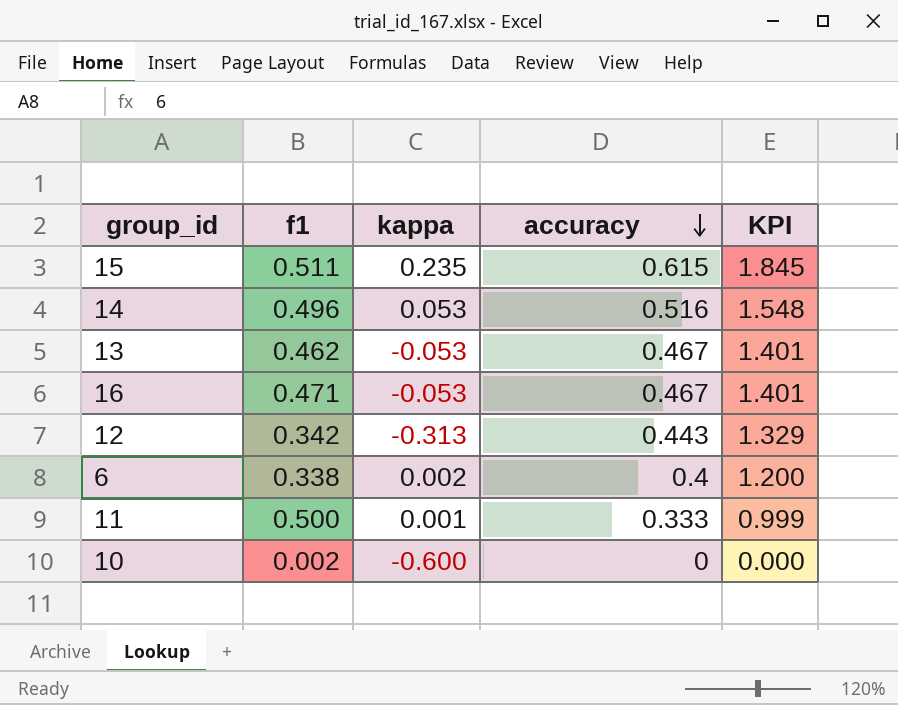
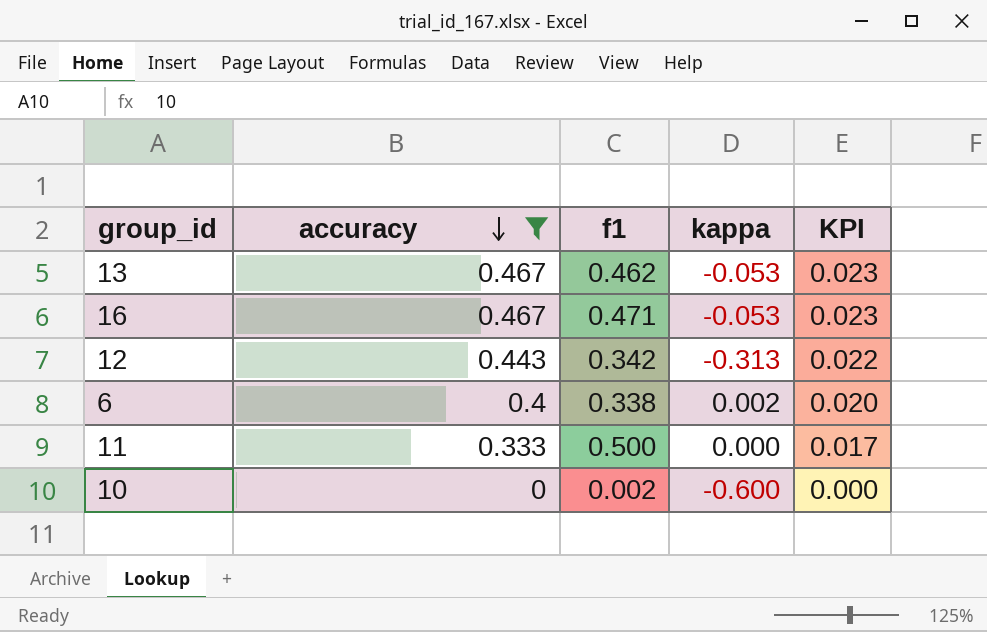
filter: none -> accuracy <= 0.467
column accuracy | position: 4 -> 2
column KPI | formula: [accuracy] * 3 -> [accuracy] * 0.05
11 | kappa: 0.001 -> 0.000

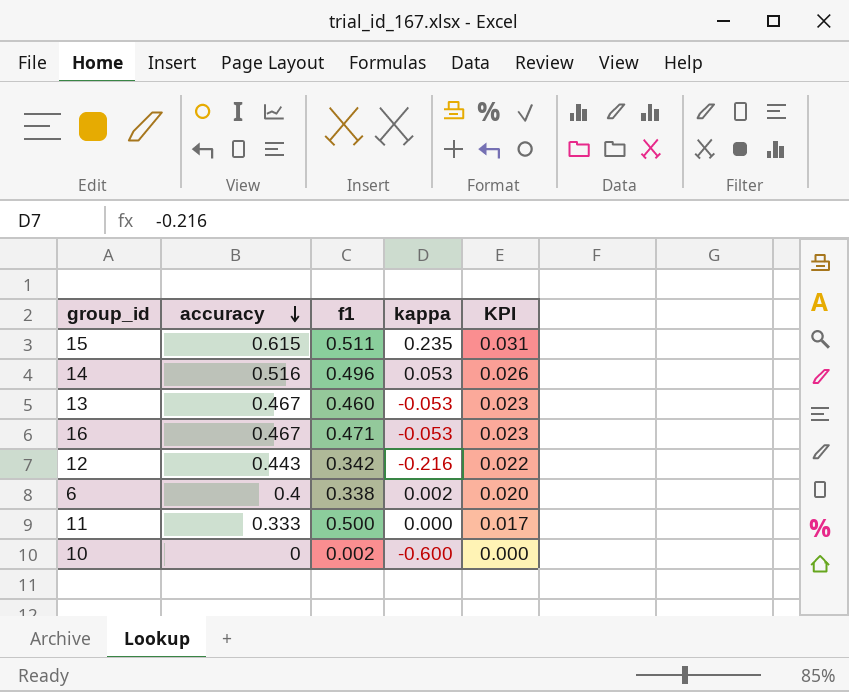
filter: accuracy <= 0.467 -> none
13 | f1: 0.462 -> 0.460
12 | kappa: -0.313 -> -0.216

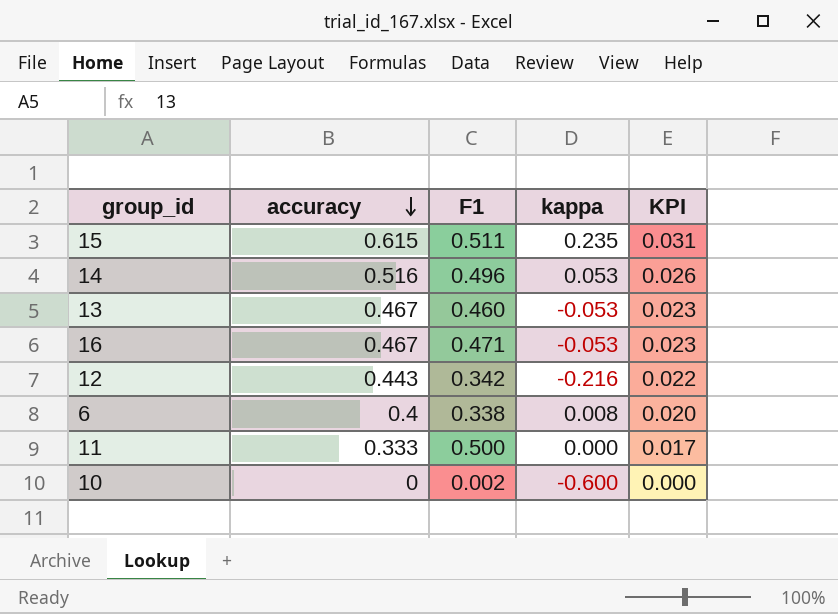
column name: f1 -> F1
6 | kappa: 0.002 -> 0.008

